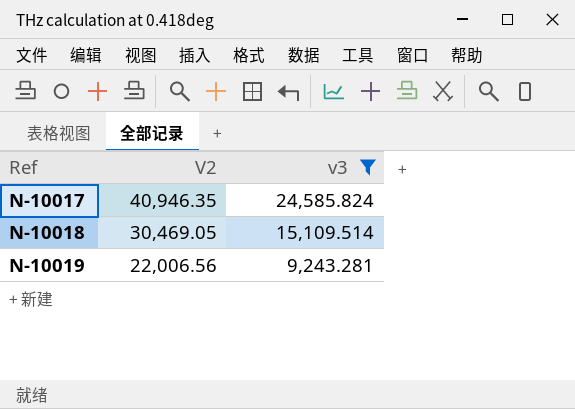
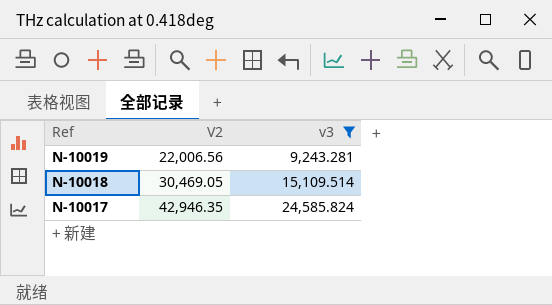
row order: Ref ascending -> Ref descending
N-10017 | V2: 40,946.35 -> 42,946.35

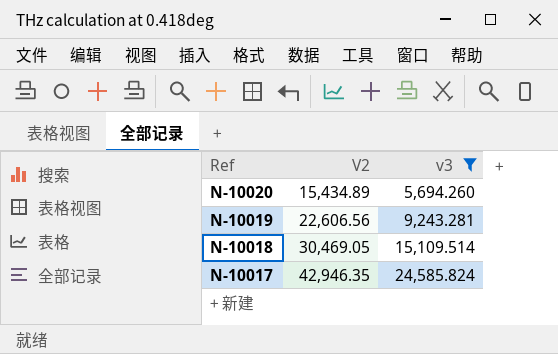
row N-10020: none -> 15,434.89 | 5,694.260
N-10019 | V2: 22,006.56 -> 22,606.56

